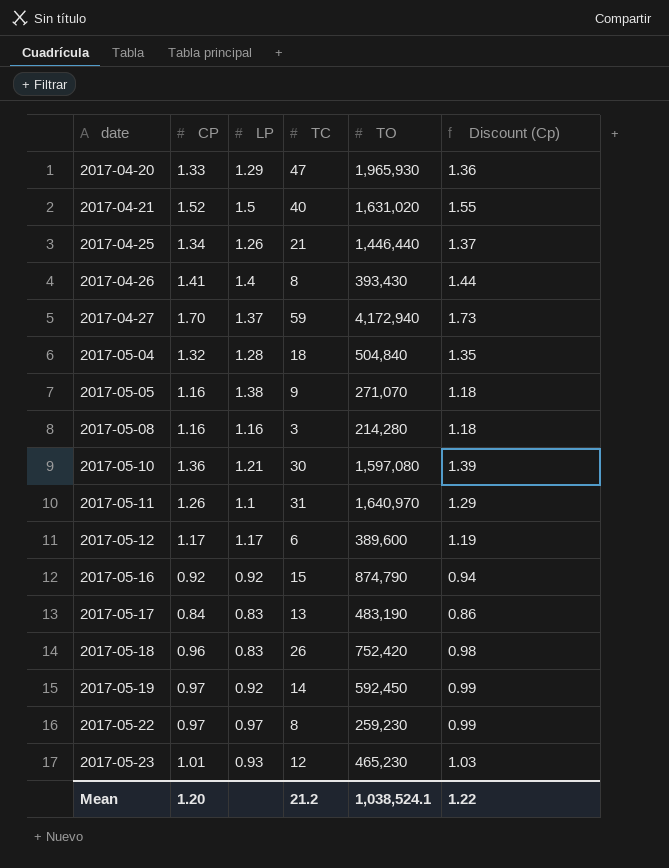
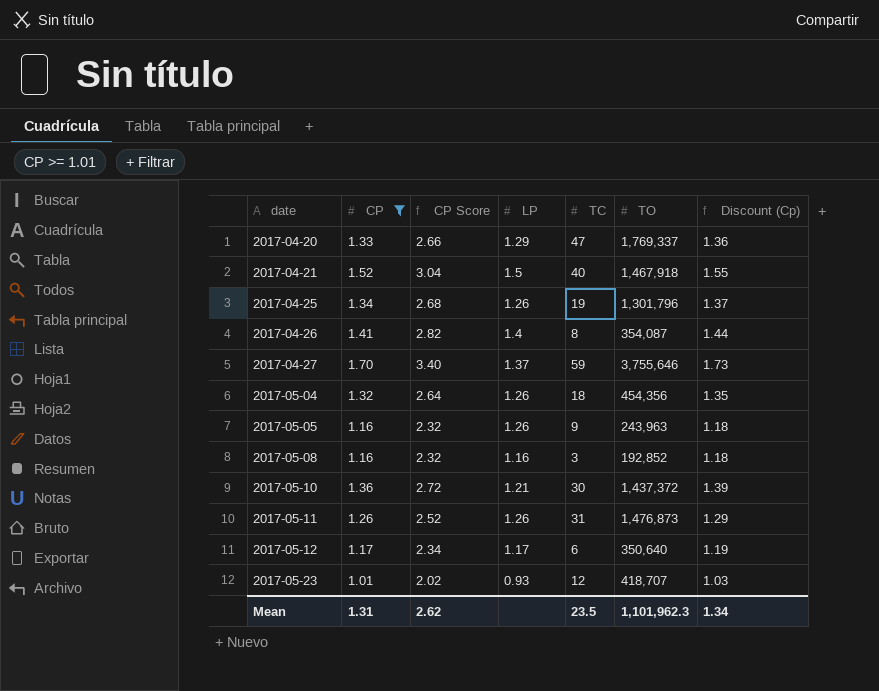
filter: none -> CP >= 1.01
column CP Score | formula: none -> [CP] * 2
2017-04-20 | TO: 1,965,930 -> 1,769,337
2017-04-21 | TO: 1,631,020 -> 1,467,918
2017-04-25 | TC: 21 -> 19
2017-04-25 | TO: 1,446,440 -> 1,301,796
2017-04-26 | TO: 393,430 -> 354,087
2017-04-27 | TO: 4,172,940 -> 3,755,646
2017-05-04 | LP: 1.28 -> 1.26
2017-05-04 | TO: 504,840 -> 454,356
2017-05-05 | LP: 1.38 -> 1.26
2017-05-05 | TO: 271,070 -> 243,963
2017-05-08 | TO: 214,280 -> 192,852
2017-05-10 | TO: 1,597,080 -> 1,437,372
2017-05-11 | LP: 1.1 -> 1.26
2017-05-11 | TO: 1,640,970 -> 1,476,873
2017-05-12 | TO: 389,600 -> 350,640
2017-05-23 | TO: 465,230 -> 418,707
Mean | CP: 1.20 -> 1.31
Mean | TC: 21.2 -> 23.5
Mean | TO: 1,038,524.1 -> 1,101,962.3
Mean | Discount (Cp): 1.22 -> 1.34

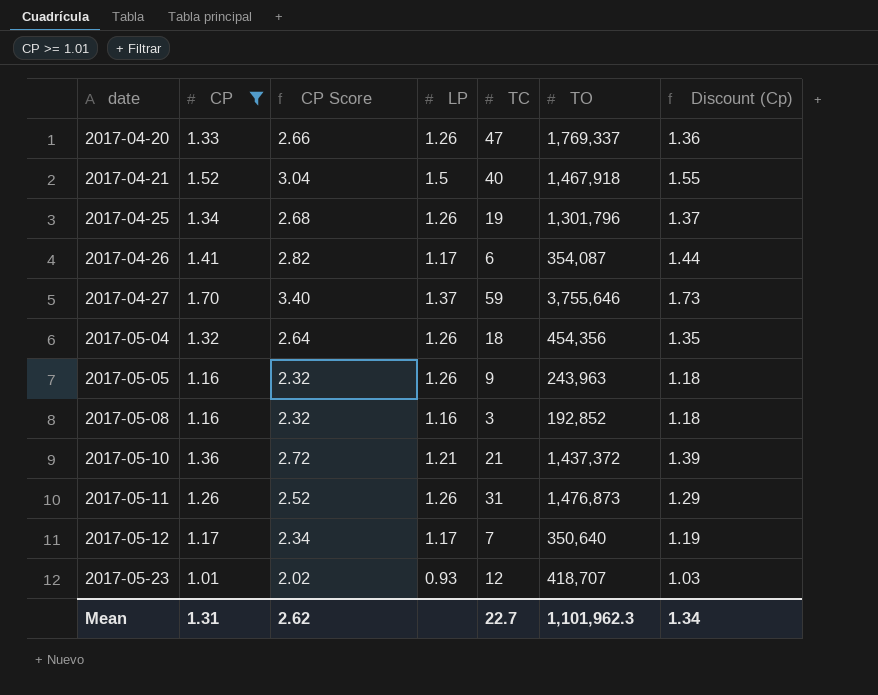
2017-04-20 | LP: 1.29 -> 1.26
2017-04-26 | LP: 1.4 -> 1.17
2017-04-26 | TC: 8 -> 6
2017-05-10 | TC: 30 -> 21
2017-05-12 | TC: 6 -> 7
Mean | TC: 23.5 -> 22.7

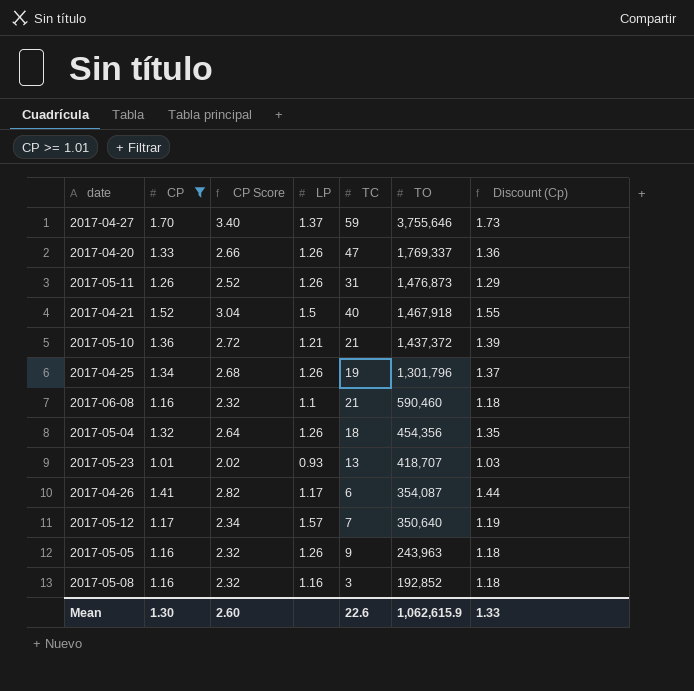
row order: date ascending -> TO descending
row 2017-06-08: none -> 1.16 | 2.32 | 1.1 | 21 | 590,460 | 1.18
2017-05-23 | TC: 12 -> 13
2017-05-12 | LP: 1.17 -> 1.57
Mean | CP: 1.31 -> 1.30
Mean | CP Score: 2.62 -> 2.60
Mean | TC: 22.7 -> 22.6
Mean | TO: 1,101,962.3 -> 1,062,615.9
Mean | Discount (Cp): 1.34 -> 1.33

